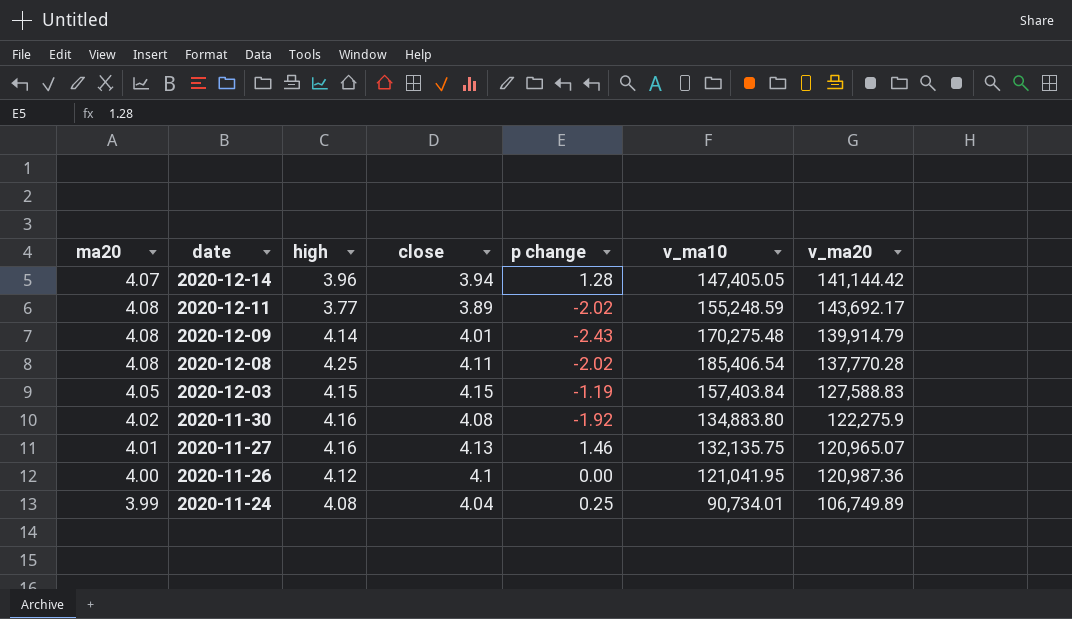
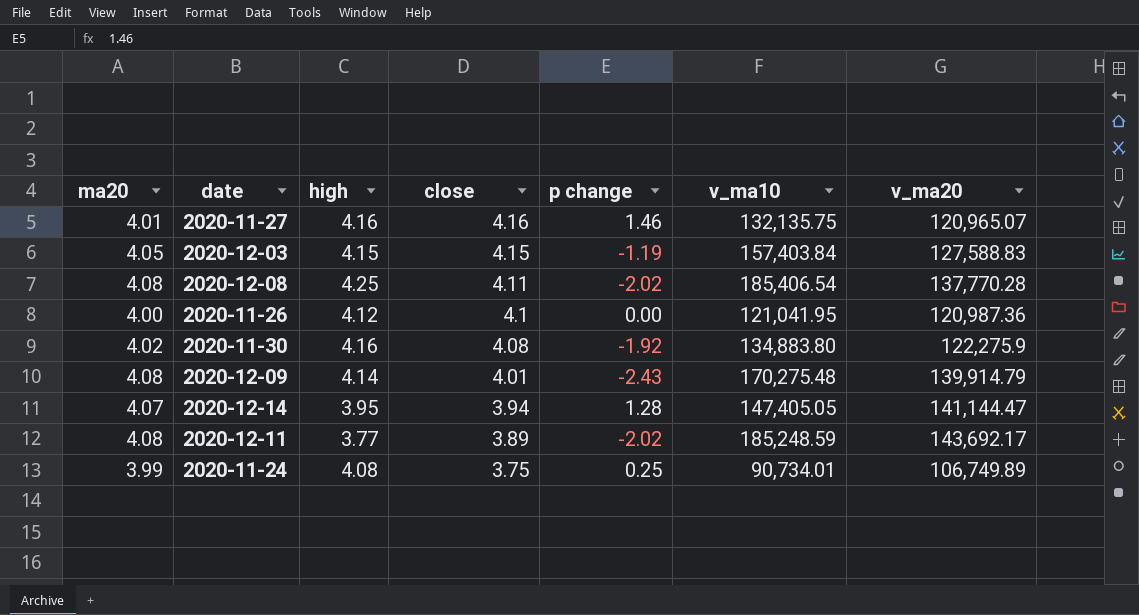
row order: date descending -> close descending
2020-11-27 | close: 4.13 -> 4.16
2020-12-14 | high: 3.96 -> 3.95
2020-12-14 | v_ma20: 141,144.42 -> 141,144.47
2020-12-11 | v_ma10: 155,248.59 -> 185,248.59
2020-11-24 | close: 4.04 -> 3.75

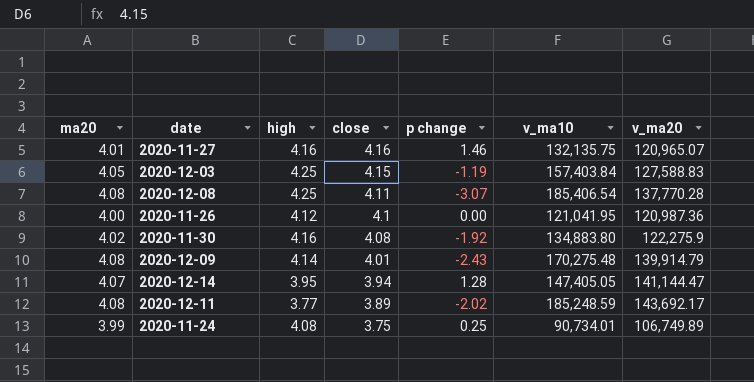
2020-12-03 | high: 4.15 -> 4.25
2020-12-08 | p change: -2.02 -> -3.07

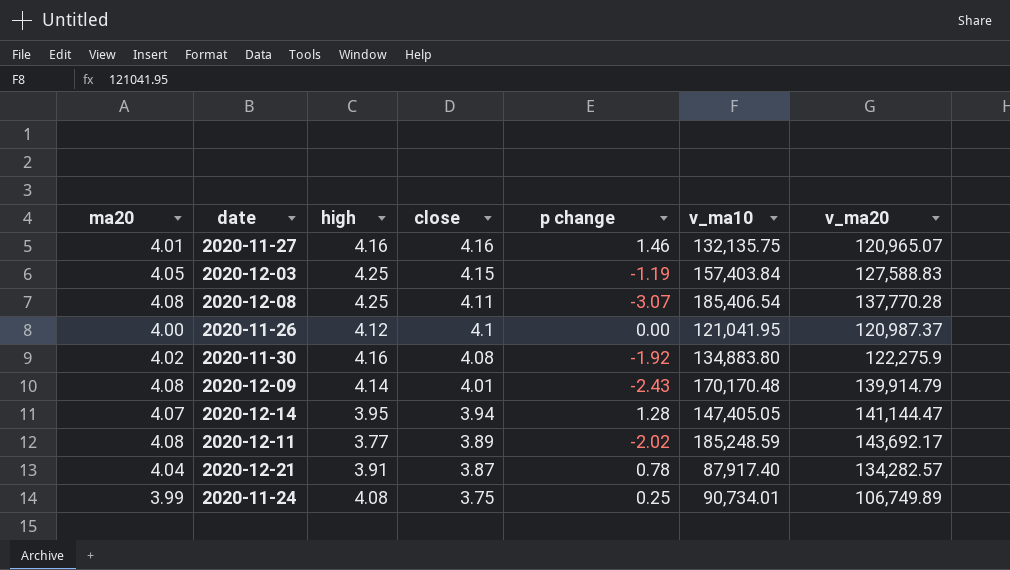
2020-11-26 | v_ma20: 120,987.36 -> 120,987.37
2020-12-09 | v_ma10: 170,275.48 -> 170,170.48
row 2020-12-21: none -> 4.04 | 3.91 | 3.87 | 0.78 | 87,917.40 | 134,282.57

